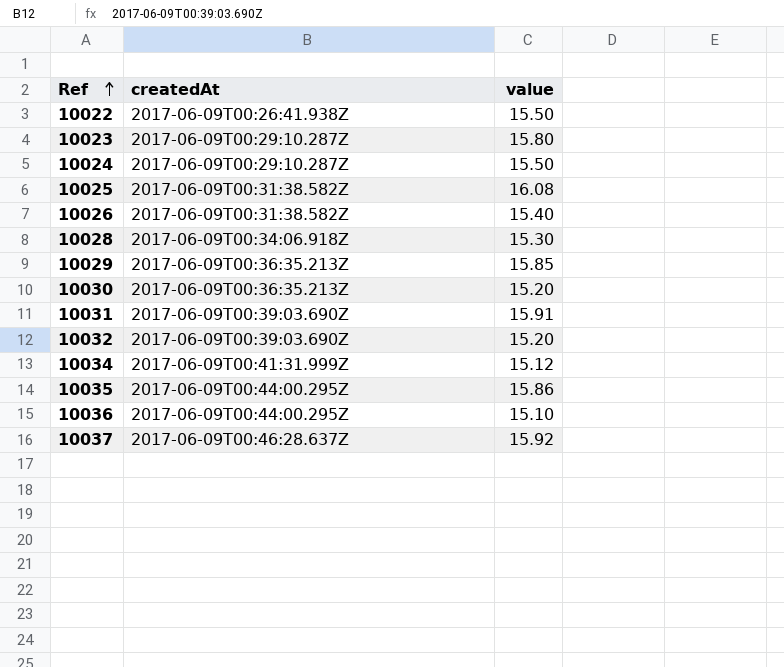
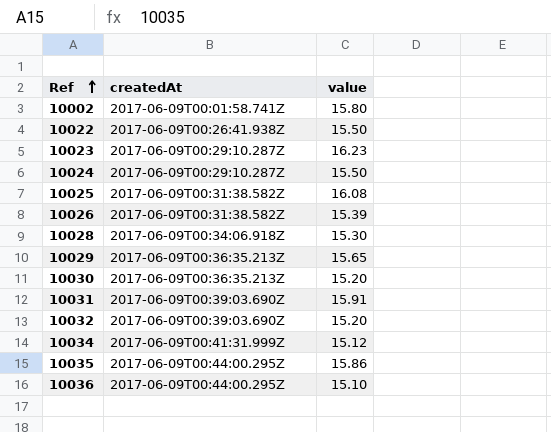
row 10037: 2017-06-09T00:46:28.637Z | 15.92 -> none
row 10002: none -> 2017-06-09T00:01:58.741Z | 15.80
10023 | value: 15.80 -> 16.23
10026 | value: 15.40 -> 15.39
10029 | value: 15.85 -> 15.65

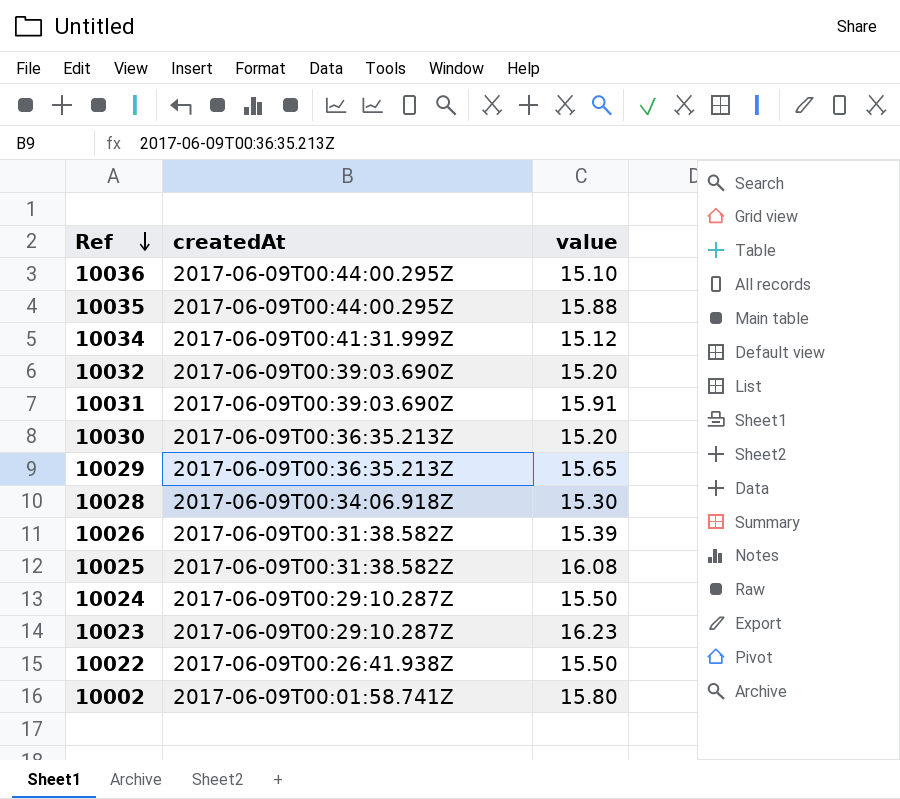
row order: Ref ascending -> Ref descending
10035 | value: 15.86 -> 15.88

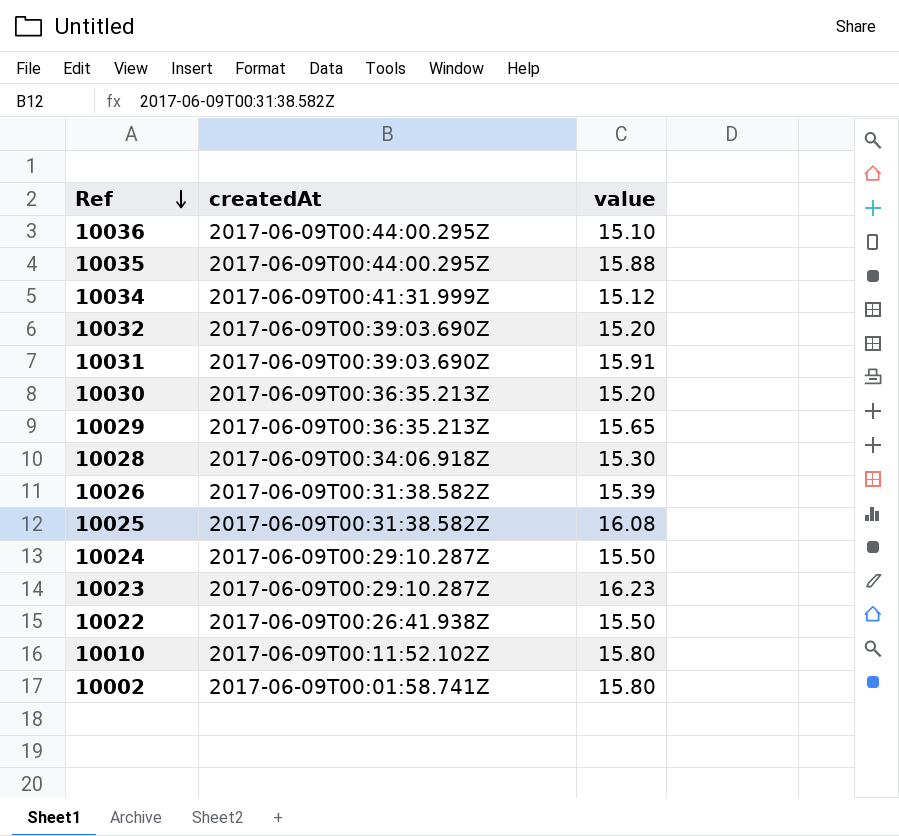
row 10010: none -> 2017-06-09T00:11:52.102Z | 15.80

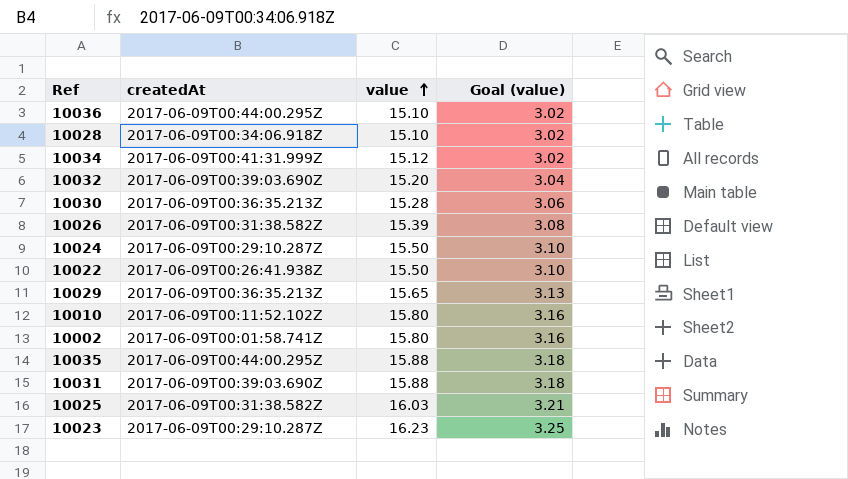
row order: Ref descending -> value ascending
column Goal (value) | formula: none -> [value] * 0.2
10028 | value: 15.30 -> 15.10
10030 | value: 15.20 -> 15.28
10031 | value: 15.91 -> 15.88
10025 | value: 16.08 -> 16.03

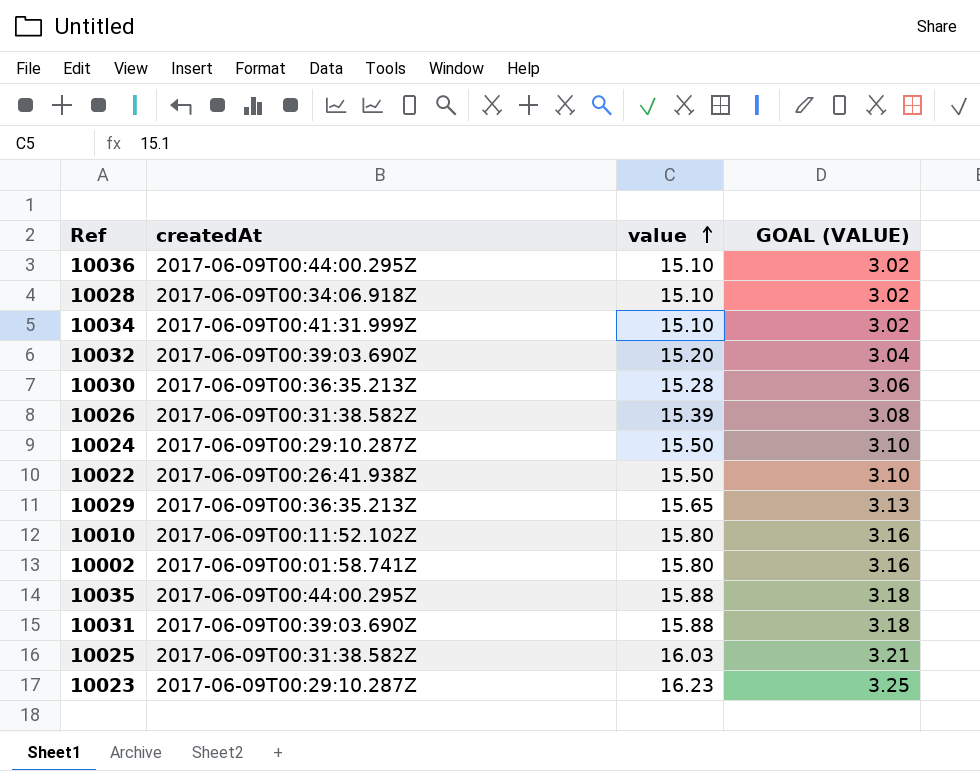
column name: Goal (value) -> GOAL (VALUE)
10034 | value: 15.12 -> 15.10

